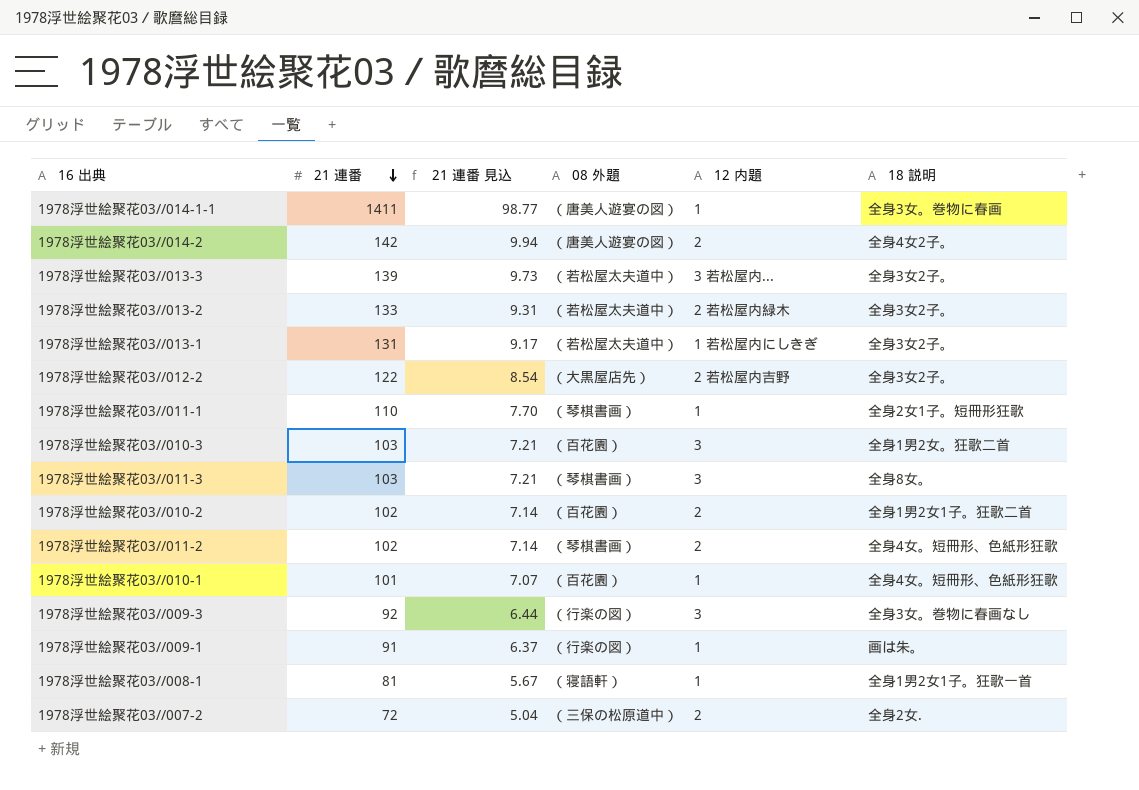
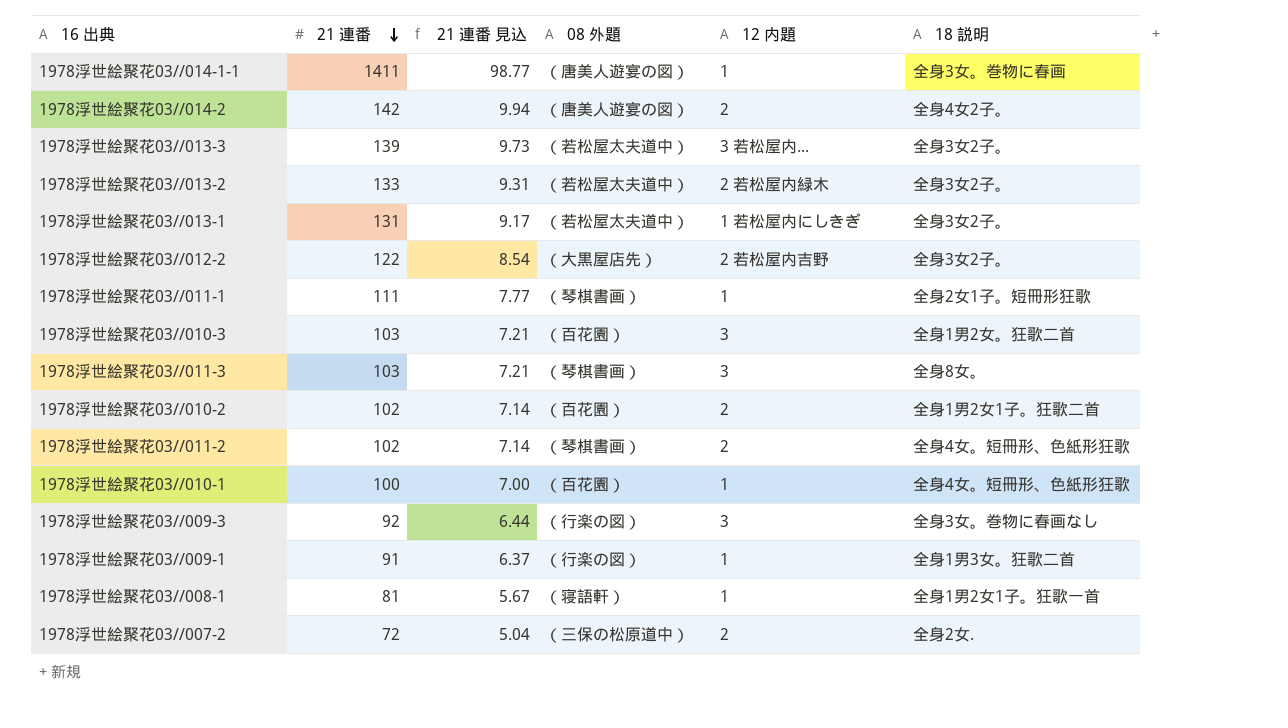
1978浮世絵聚花03//011-1 | 21 連番: 110 -> 111
1978浮世絵聚花03//011-1 | 21 連番 見込: 7.70 -> 7.77
1978浮世絵聚花03//010-1 | 21 連番: 101 -> 100
1978浮世絵聚花03//010-1 | 21 連番 見込: 7.07 -> 7.00
1978浮世絵聚花03//009-1 | 18 説明: 画は朱。 -> 全身1男3女。狂歌二首

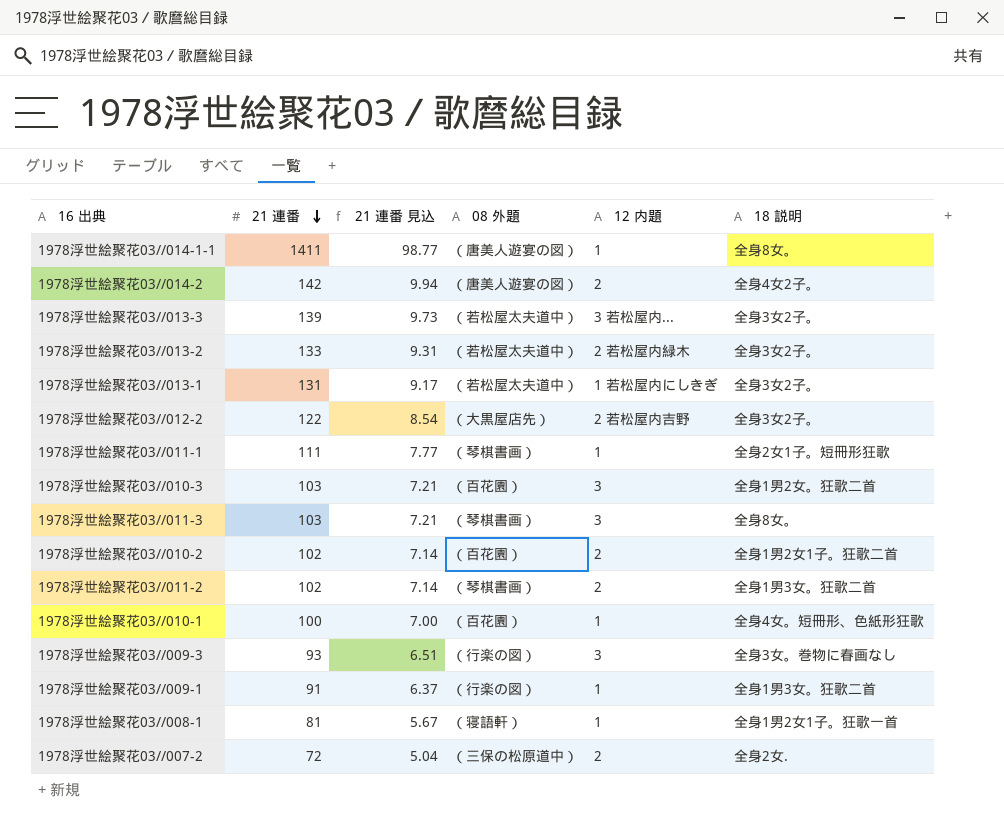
1978浮世絵聚花03//014-1-1 | 18 説明: 全身3女。巻物に春画 -> 全身8女。
1978浮世絵聚花03//011-2 | 18 説明: 全身4女。短冊形、色紙形狂歌 -> 全身1男3女。狂歌二首
1978浮世絵聚花03//009-3 | 21 連番: 92 -> 93
1978浮世絵聚花03//009-3 | 21 連番 見込: 6.44 -> 6.51

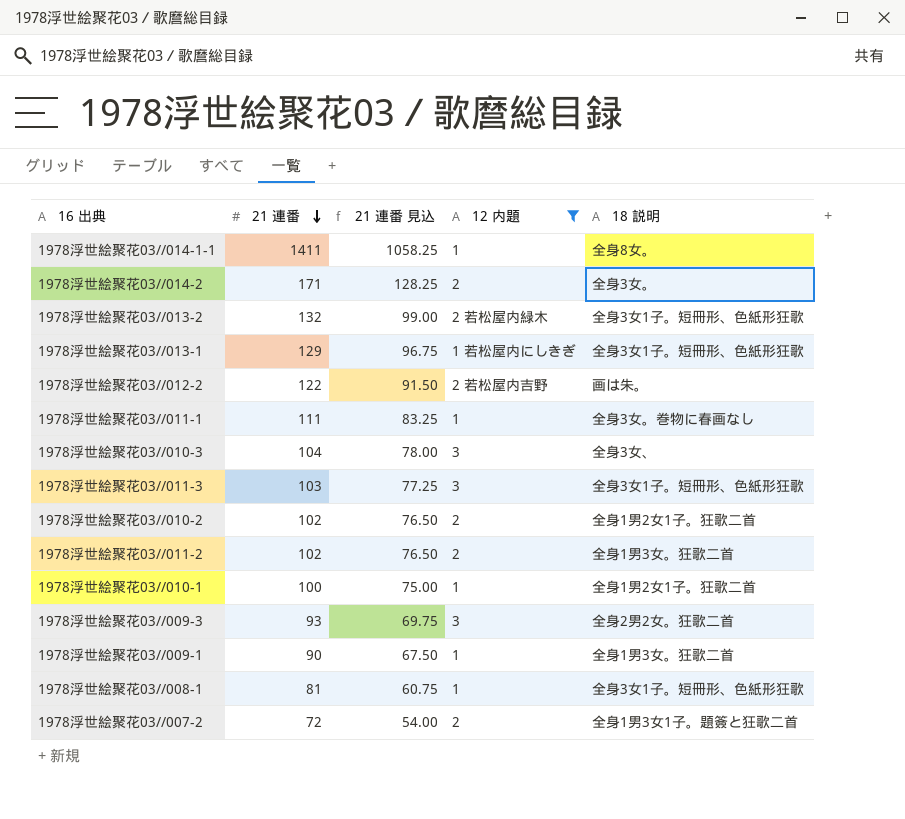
filter: none -> 12 内題 != 3 若松屋内...
column 08 外題 | position: 4 -> none
column 21 連番 見込 | formula: [21 連番] * 0.07 -> [21 連番] * 0.75
1978浮世絵聚花03//014-2 | 21 連番: 142 -> 171
1978浮世絵聚花03//014-2 | 18 説明: 全身4女2子。 -> 全身3女。
1978浮世絵聚花03//013-2 | 21 連番: 133 -> 132
1978浮世絵聚花03//013-2 | 18 説明: 全身3女2子。 -> 全身3女1子。短冊形、色紙形狂歌
1978浮世絵聚花03//013-1 | 21 連番: 131 -> 129
1978浮世絵聚花03//013-1 | 18 説明: 全身3女2子。 -> 全身3女1子。短冊形、色紙形狂歌
1978浮世絵聚花03//012-2 | 18 説明: 全身3女2子。 -> 画は朱。
1978浮世絵聚花03//011-1 | 18 説明: 全身2女1子。短冊形狂歌 -> 全身3女。巻物に春画なし
1978浮世絵聚花03//010-3 | 21 連番: 103 -> 104
1978浮世絵聚花03//010-3 | 18 説明: 全身1男2女。狂歌二首 -> 全身3女、
1978浮世絵聚花03//011-3 | 18 説明: 全身8女。 -> 全身3女1子。短冊形、色紙形狂歌
1978浮世絵聚花03//010-1 | 18 説明: 全身4女。短冊形、色紙形狂歌 -> 全身1男2女1子。狂歌二首
1978浮世絵聚花03//009-3 | 18 説明: 全身3女。巻物に春画なし -> 全身2男2女。狂歌二首
1978浮世絵聚花03//009-1 | 21 連番: 91 -> 90
1978浮世絵聚花03//008-1 | 18 説明: 全身1男2女1子。狂歌一首 -> 全身3女1子。短冊形、色紙形狂歌
1978浮世絵聚花03//007-2 | 18 説明: 全身2女. -> 全身1男3女1子。題簽と狂歌二首

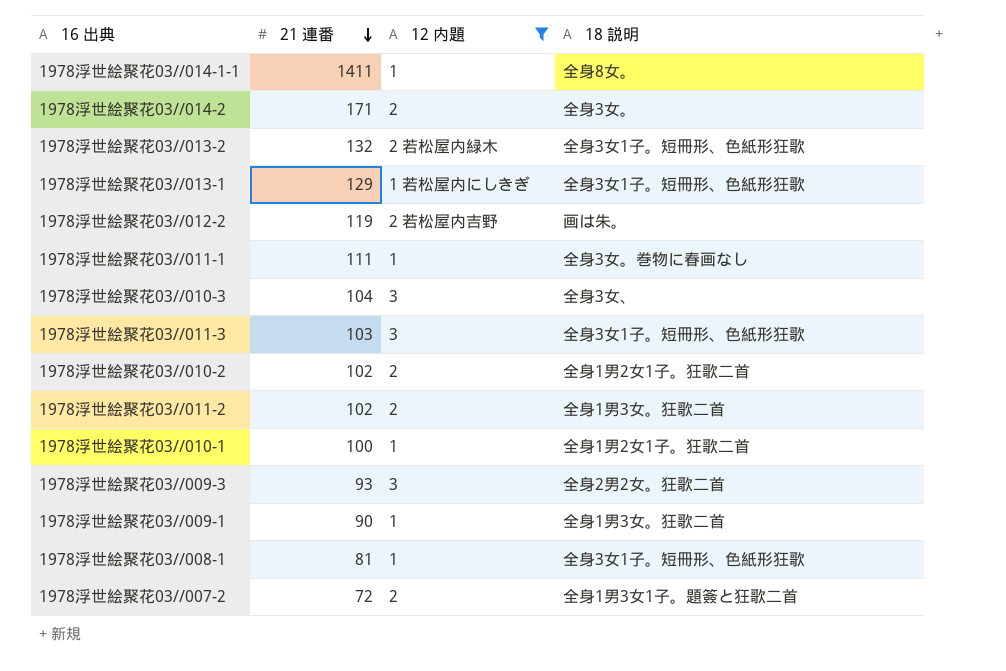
column 21 連番 見込 | formula: [21 連番] * 0.75 -> none
1978浮世絵聚花03//012-2 | 21 連番: 122 -> 119

